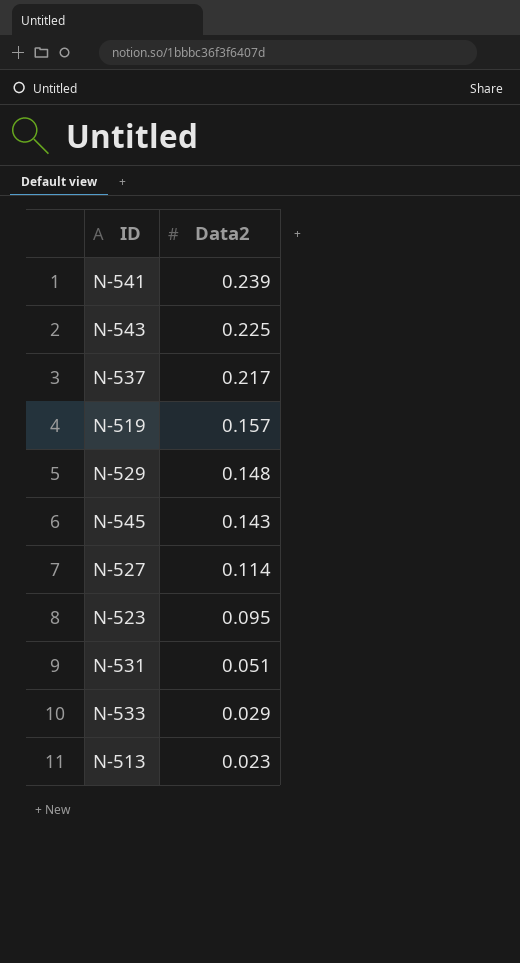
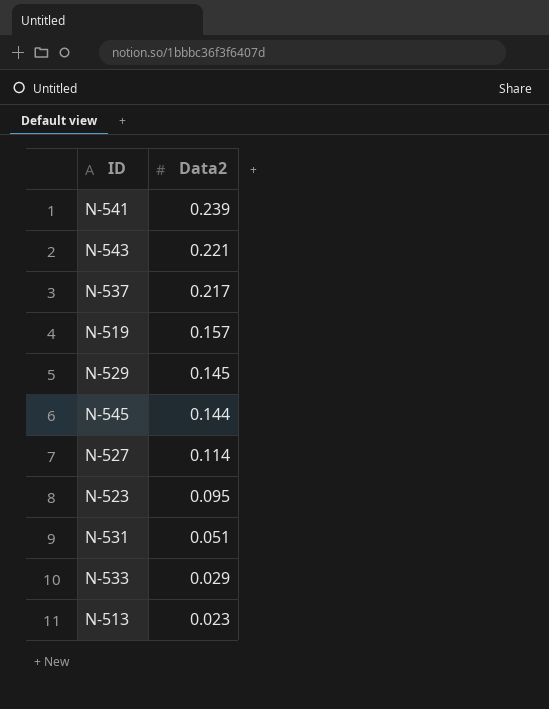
N-543 | Data2: 0.225 -> 0.221
N-529 | Data2: 0.148 -> 0.145
N-545 | Data2: 0.143 -> 0.144

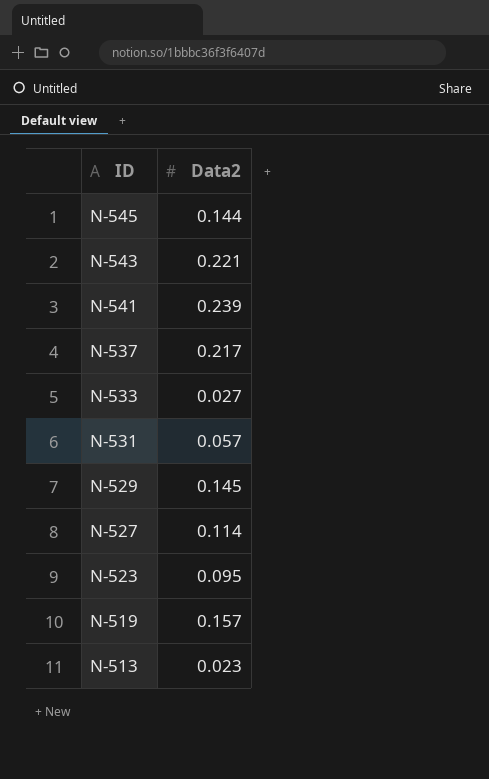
row order: Data2 descending -> ID descending
N-533 | Data2: 0.029 -> 0.027
N-531 | Data2: 0.051 -> 0.057

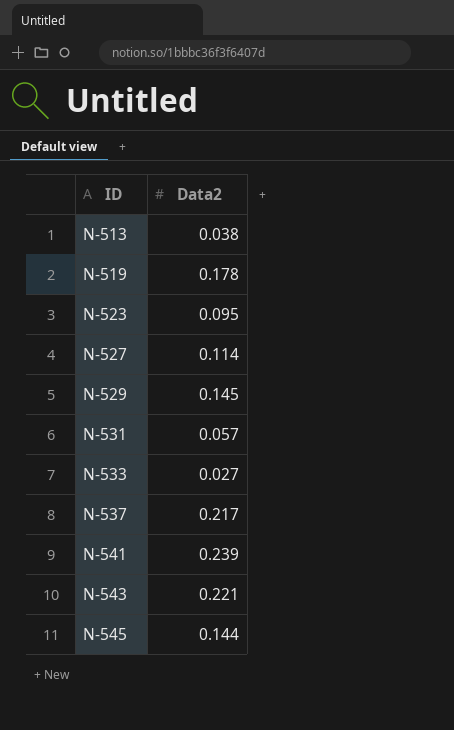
row order: ID descending -> ID ascending
N-513 | Data2: 0.023 -> 0.038
N-519 | Data2: 0.157 -> 0.178

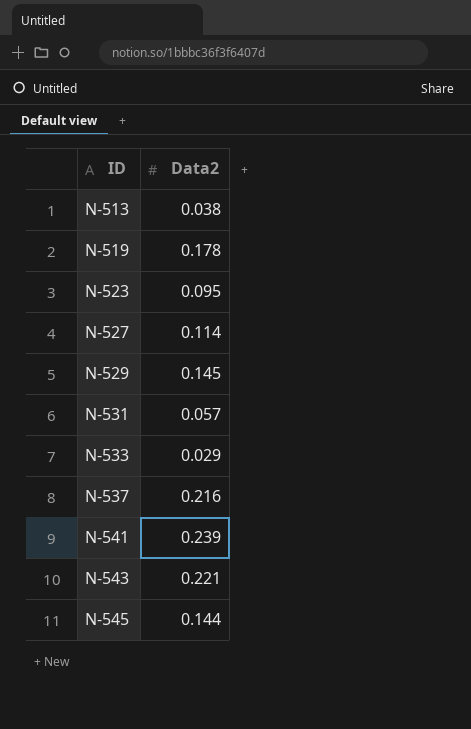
N-533 | Data2: 0.027 -> 0.029
N-537 | Data2: 0.217 -> 0.216

